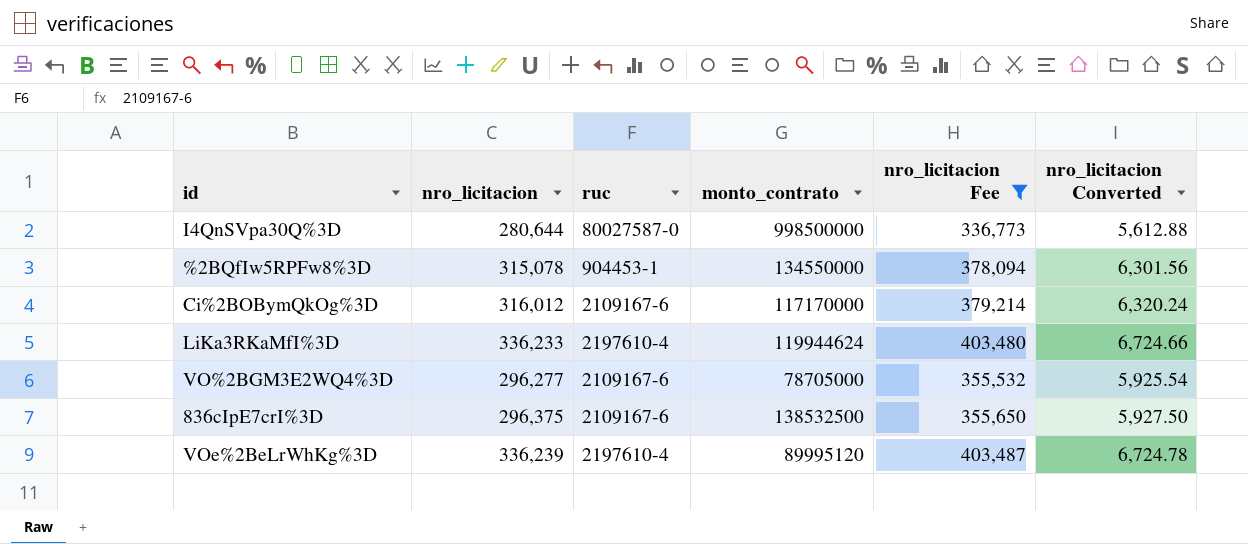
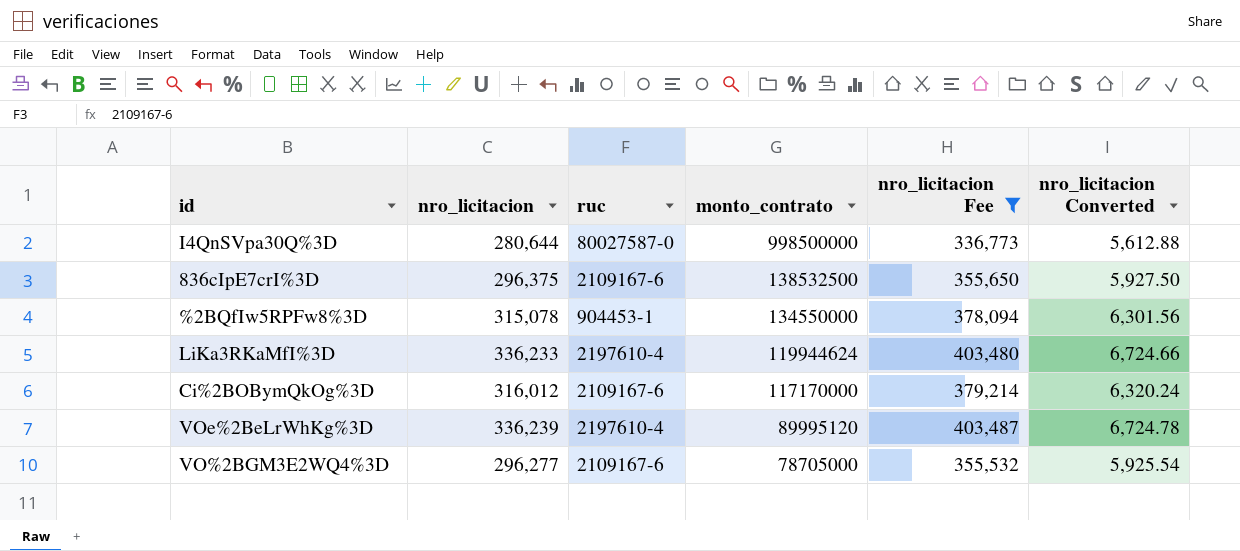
row order: none -> monto_contrato descending

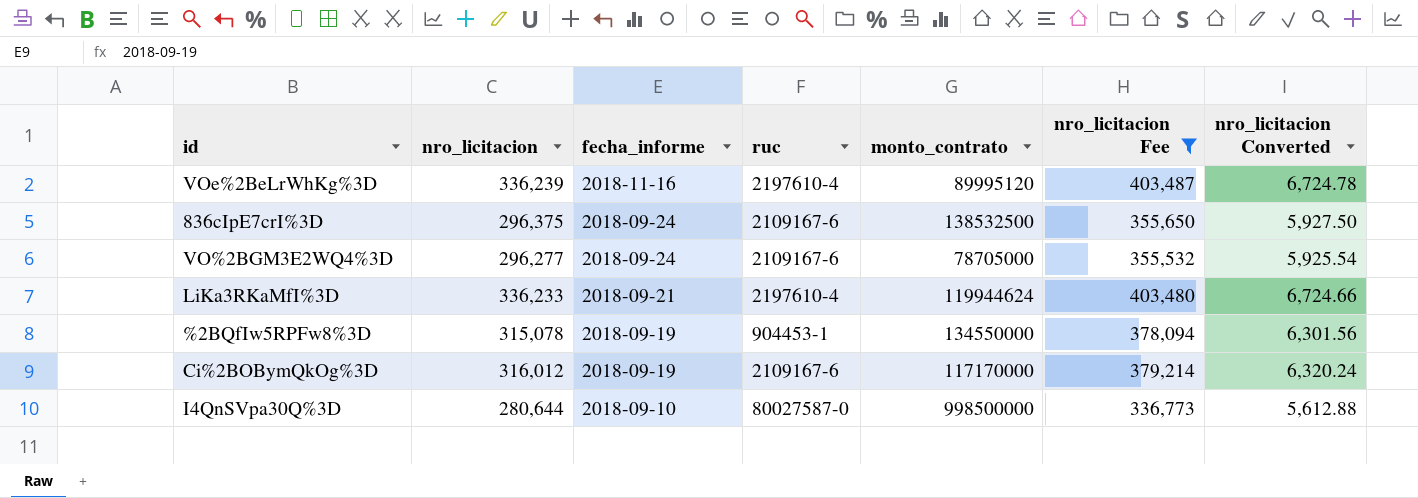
row order: monto_contrato descending -> fecha_informe descending
column fecha_informe | position: none -> 3

